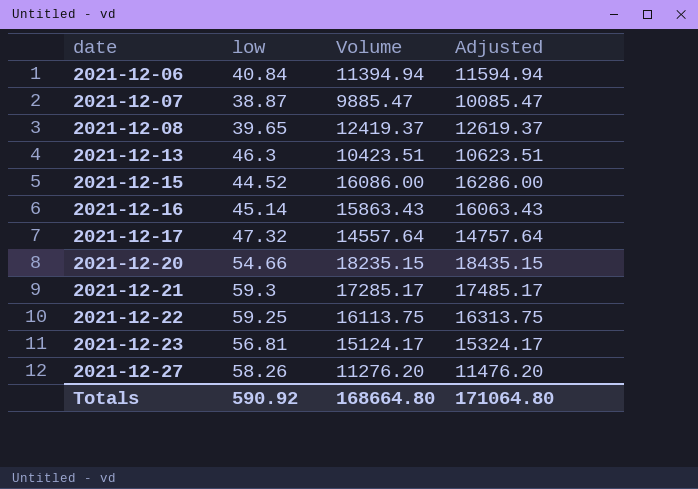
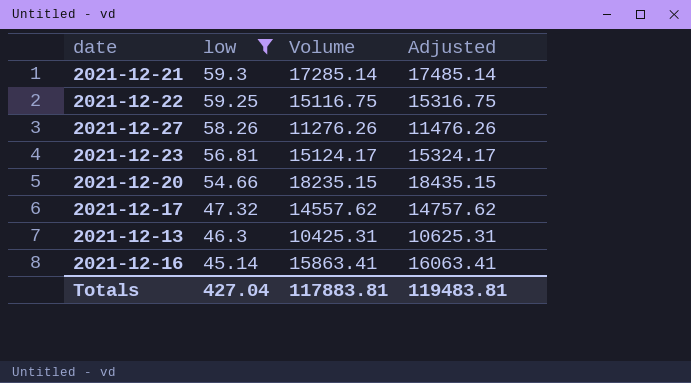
filter: none -> low >= 45.14
row order: date ascending -> low descending
2021-12-21 | Volume: 17285.17 -> 17285.14
2021-12-21 | Adjusted: 17485.17 -> 17485.14
2021-12-22 | Volume: 16113.75 -> 15116.75
2021-12-22 | Adjusted: 16313.75 -> 15316.75
2021-12-27 | Volume: 11276.20 -> 11276.26
2021-12-27 | Adjusted: 11476.20 -> 11476.26
2021-12-17 | Volume: 14557.64 -> 14557.62
2021-12-17 | Adjusted: 14757.64 -> 14757.62
2021-12-13 | Volume: 10423.51 -> 10425.31
2021-12-13 | Adjusted: 10623.51 -> 10625.31
2021-12-16 | Volume: 15863.43 -> 15863.41
2021-12-16 | Adjusted: 16063.43 -> 16063.41
Totals | low: 590.92 -> 427.04
Totals | Volume: 168664.80 -> 117883.81
Totals | Adjusted: 171064.80 -> 119483.81

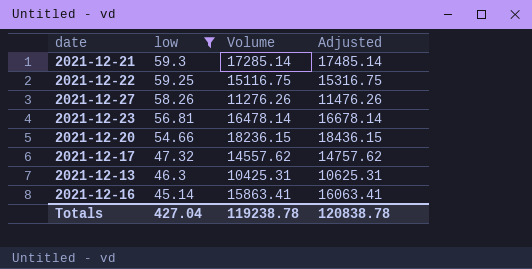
2021-12-23 | Volume: 15124.17 -> 16478.14
2021-12-23 | Adjusted: 15324.17 -> 16678.14
2021-12-20 | Volume: 18235.15 -> 18236.15
2021-12-20 | Adjusted: 18435.15 -> 18436.15
Totals | Volume: 117883.81 -> 119238.78
Totals | Adjusted: 119483.81 -> 120838.78

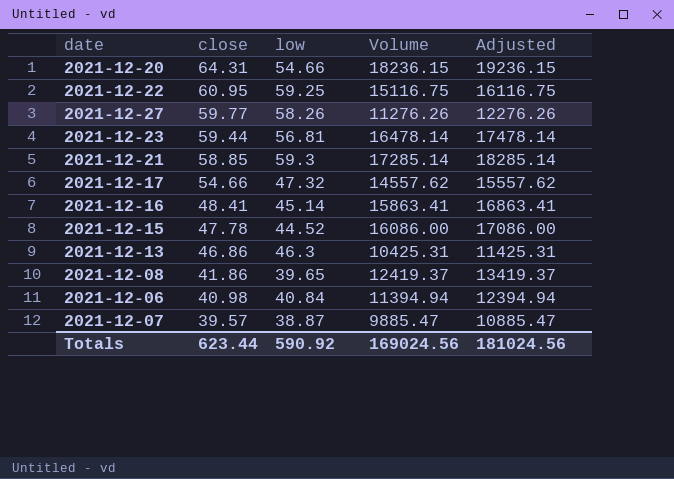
filter: low >= 45.14 -> none
row order: low descending -> close descending
column close | position: none -> 2
column Adjusted | formula: [Volume] + 200 -> [Volume] + 1000
Totals | low: 427.04 -> 590.92
Totals | Volume: 119238.78 -> 169024.56
Totals | Adjusted: 120838.78 -> 181024.56

